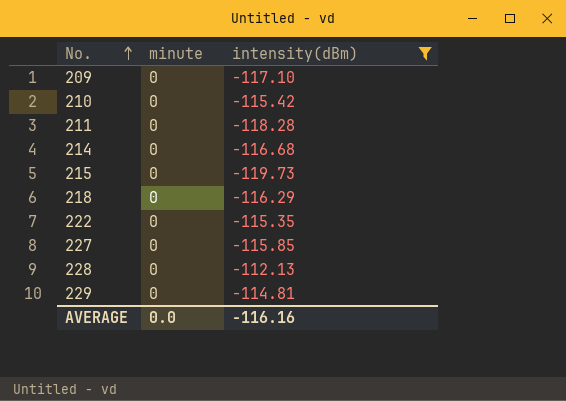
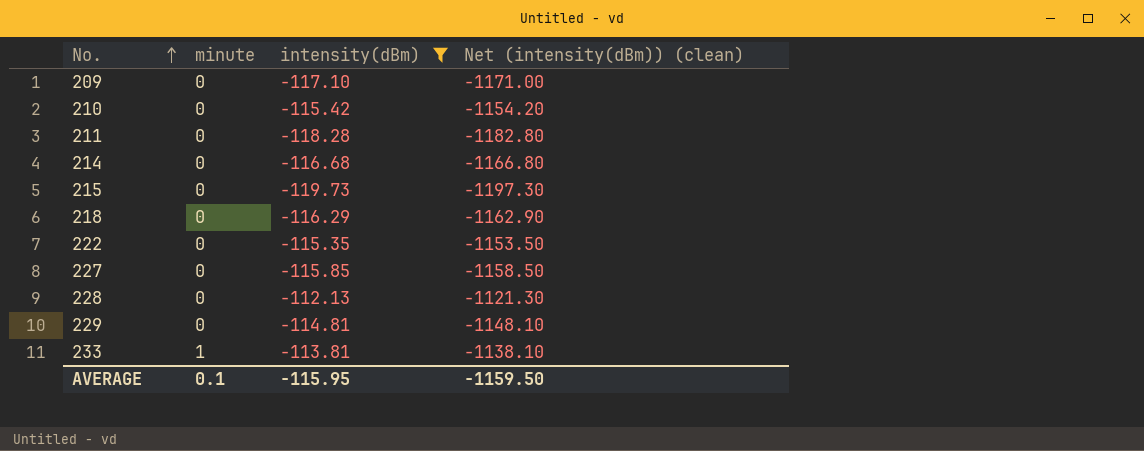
column Net (intensity(dBm)) (clean) | formula: none -> [intensity(dBm)] * 10
row 233: none -> 1 | -113.81 | -1138.10
AVERAGE | minute: 0.0 -> 0.1
AVERAGE | intensity(dBm): -116.16 -> -115.95

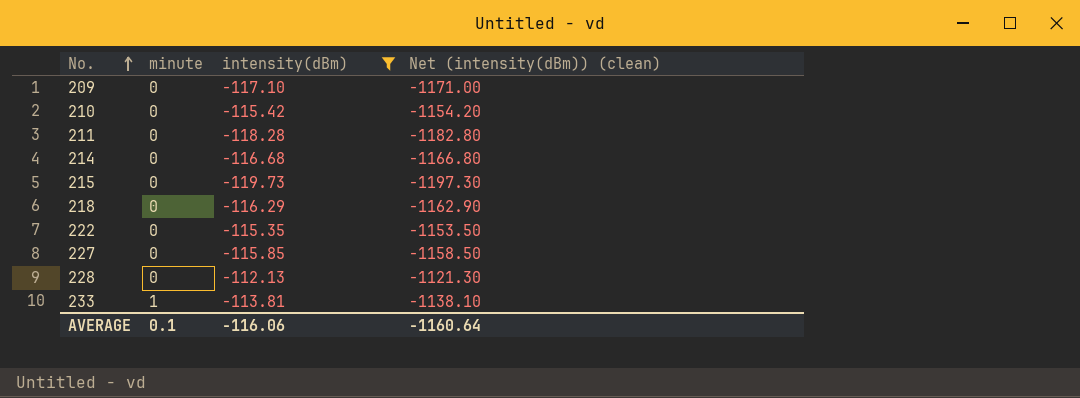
row 229: 0 | -114.81 | -1148.10 -> none
AVERAGE | intensity(dBm): -115.95 -> -116.06
AVERAGE | Net (intensity(dBm)) (clean): -1159.50 -> -1160.64

